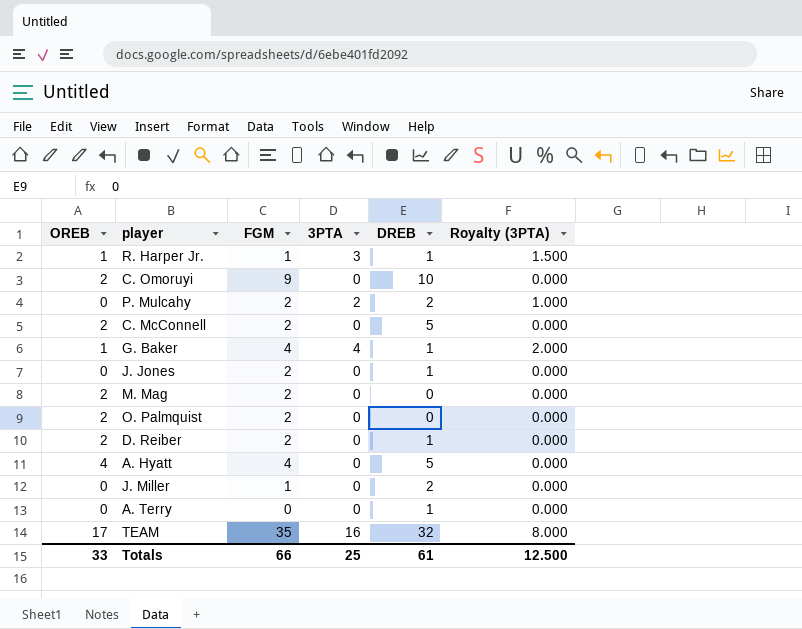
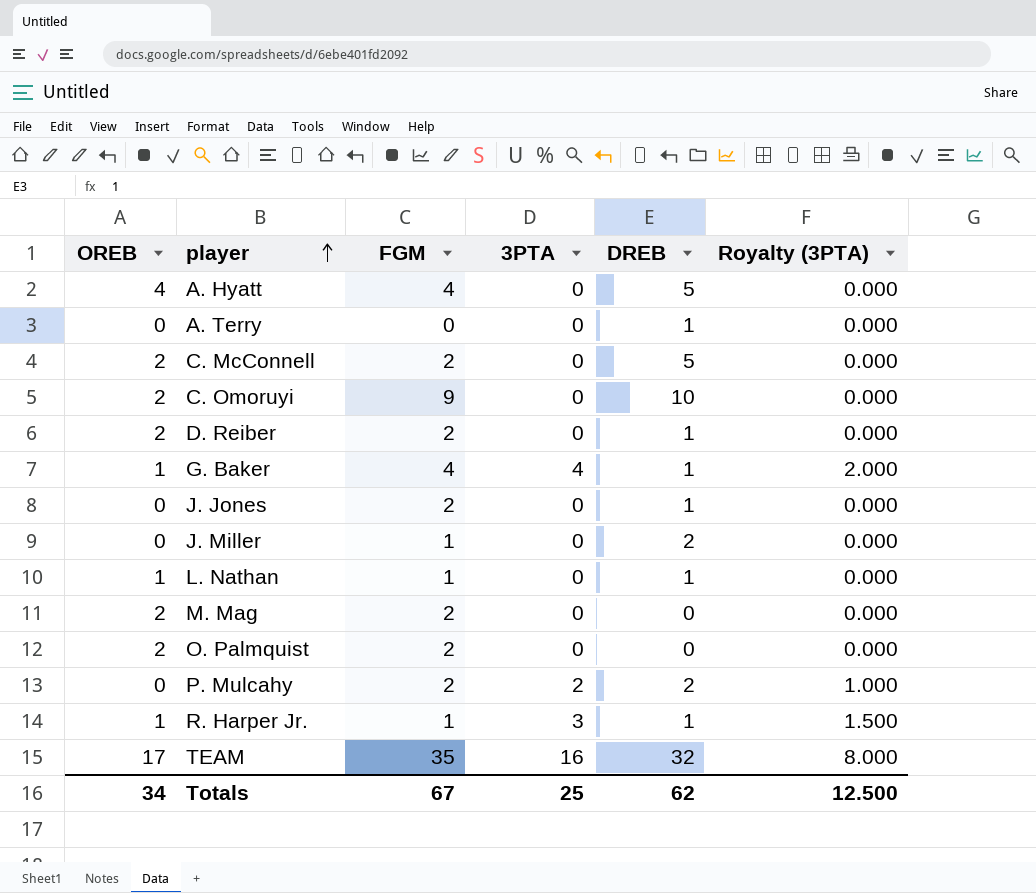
row order: none -> player ascending
row L. Nathan: none -> 1 | 1 | 0 | 1 | 0.000
Totals | OREB: 33 -> 34
Totals | FGM: 66 -> 67
Totals | DREB: 61 -> 62

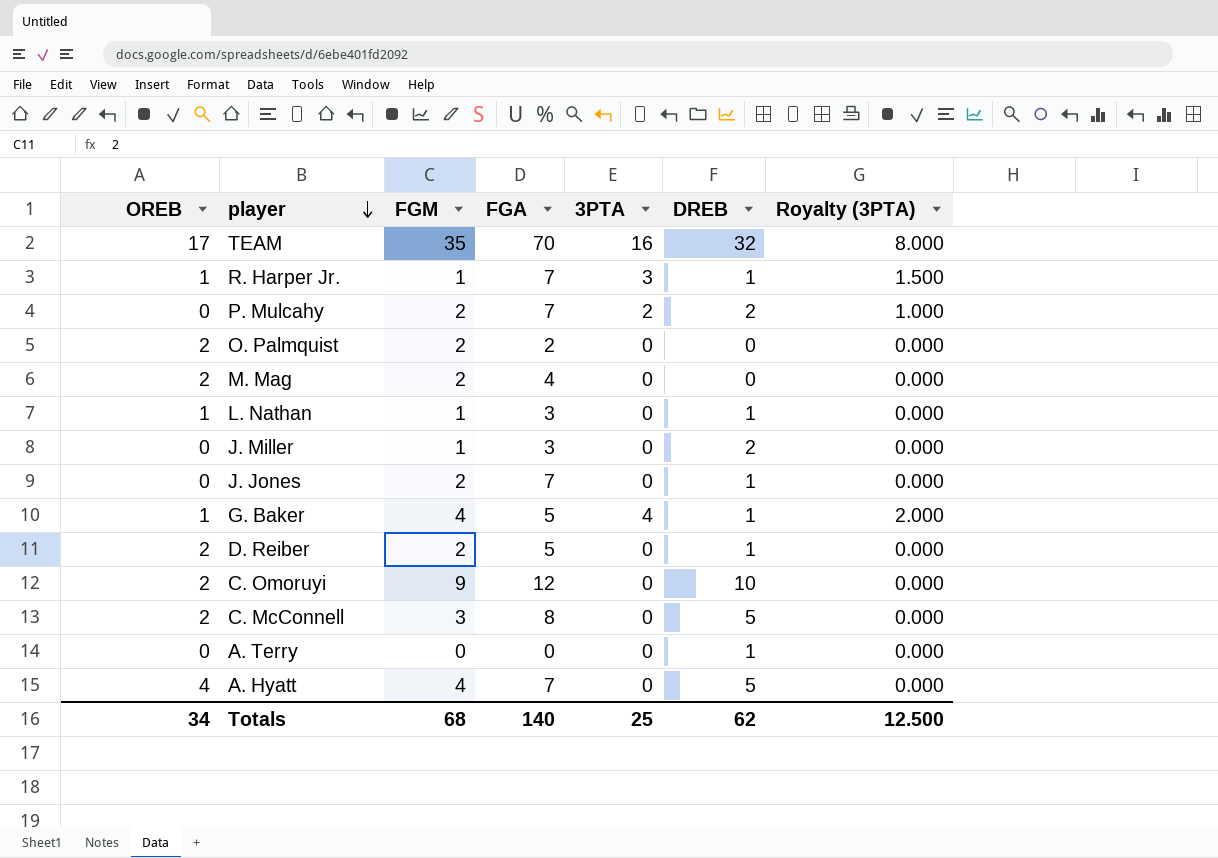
row order: player ascending -> player descending
column FGA | position: none -> 4
C. McConnell | FGM: 2 -> 3
Totals | FGM: 67 -> 68

